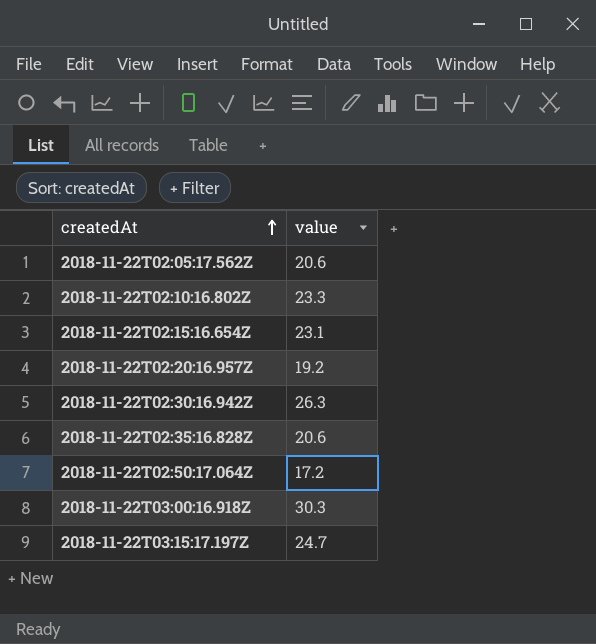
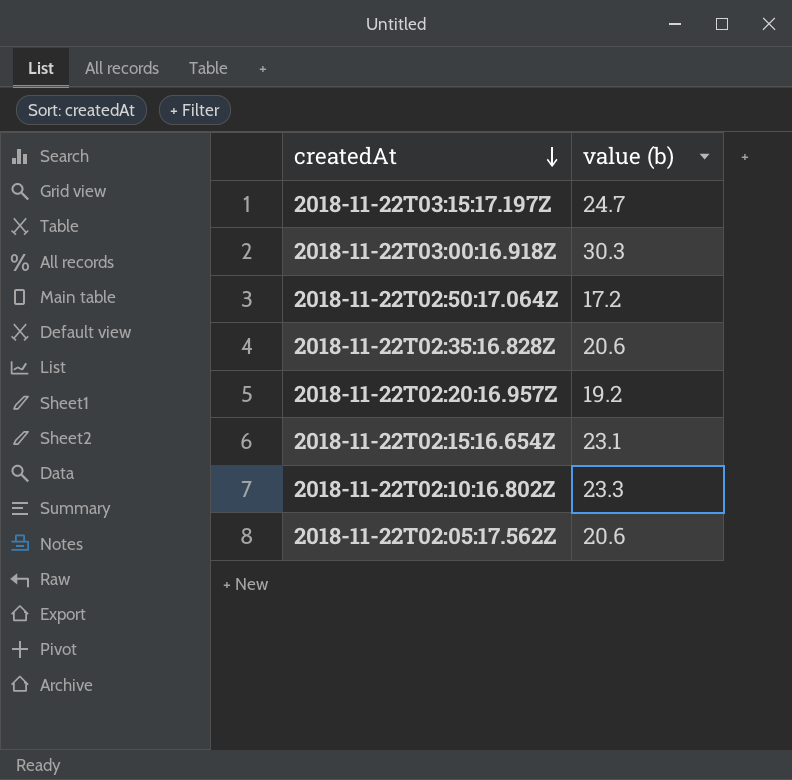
row order: createdAt ascending -> createdAt descending
column name: value -> value (b)
row 2018-11-22T02:30:16.942Z: 26.3 -> none

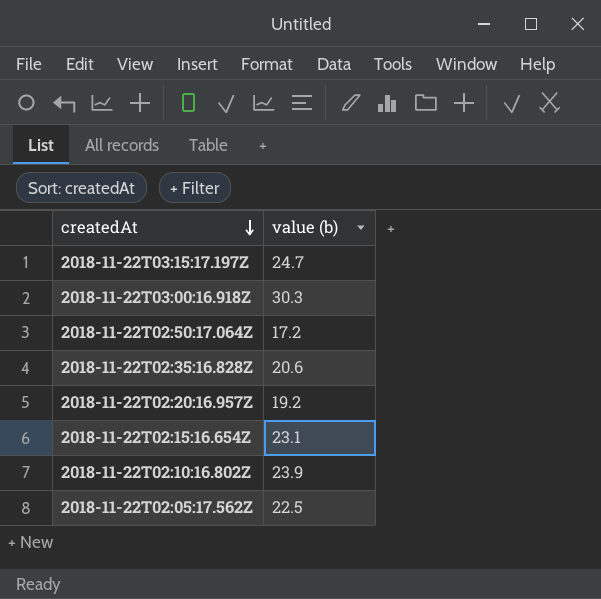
2018-11-22T02:10:16.802Z | value (b): 23.3 -> 23.9
2018-11-22T02:05:17.562Z | value (b): 20.6 -> 22.5

